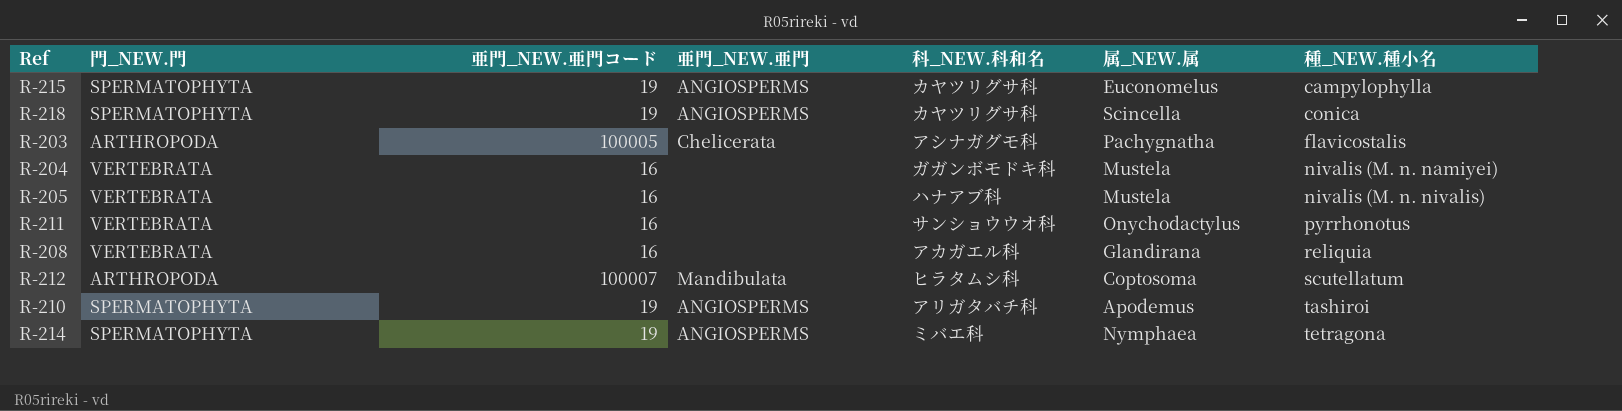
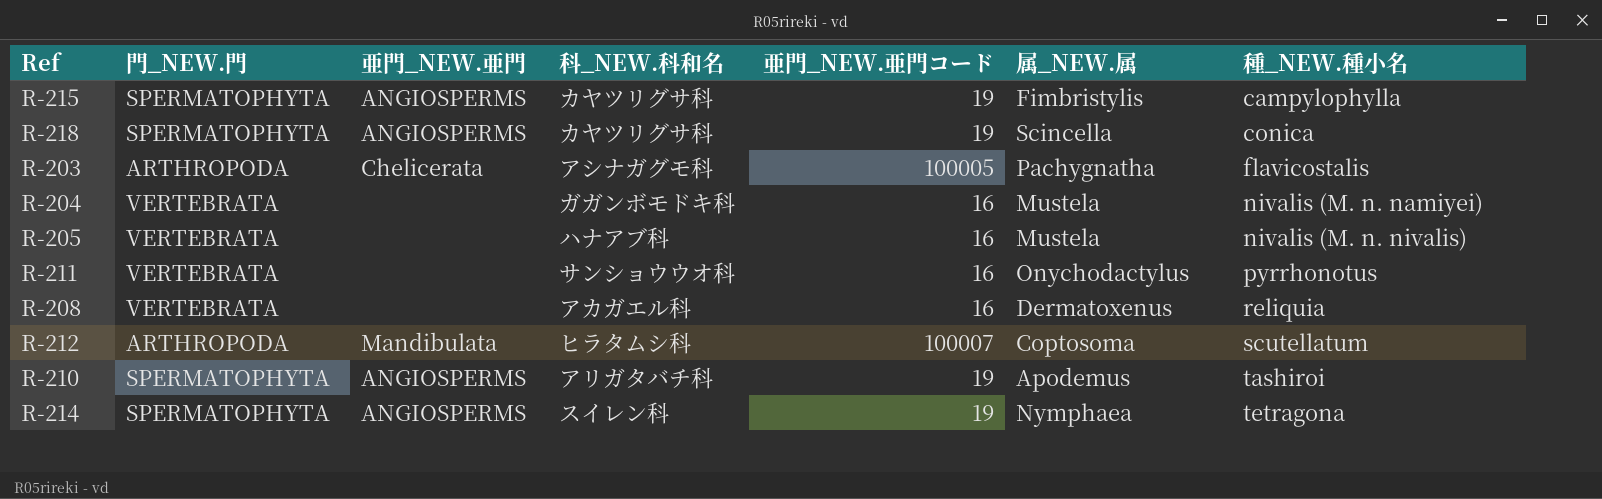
column 亜門_NEW.亜門コード | position: 3 -> 5
R-215 | 属_NEW.属: Euconomelus -> Fimbristylis
R-208 | 属_NEW.属: Glandirana -> Dermatoxenus
R-214 | 科_NEW.科和名: ミバエ科 -> スイレン科

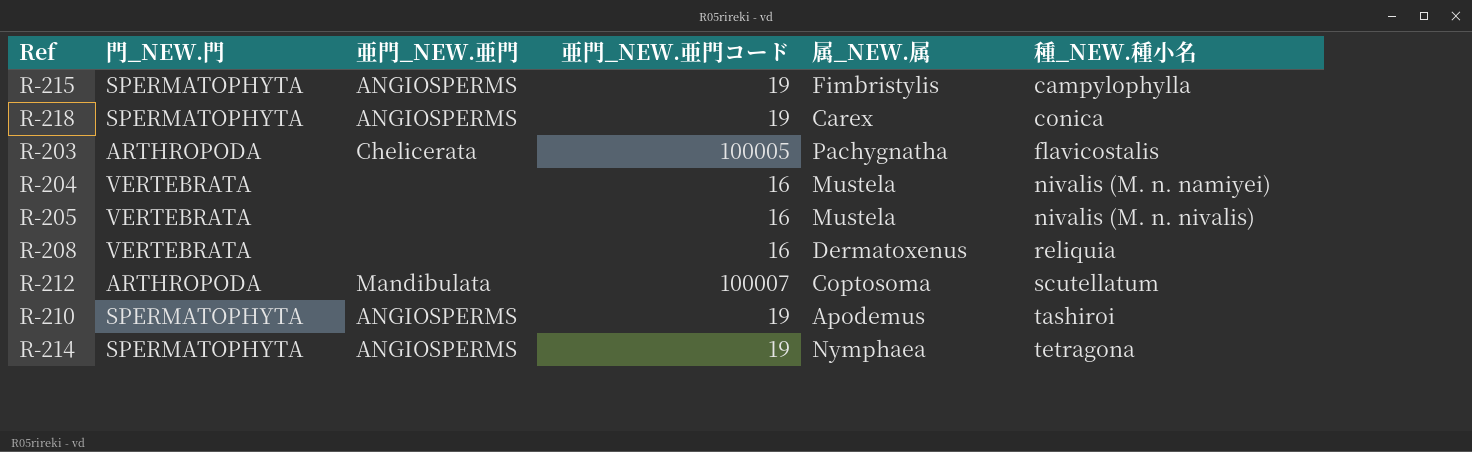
column 科_NEW.科和名 | position: 4 -> none
row R-211: VERTEBRATA | none | サンショウウオ科 | 16 | Onychodactylus | pyrrhonotus -> none
R-218 | 属_NEW.属: Scincella -> Carex

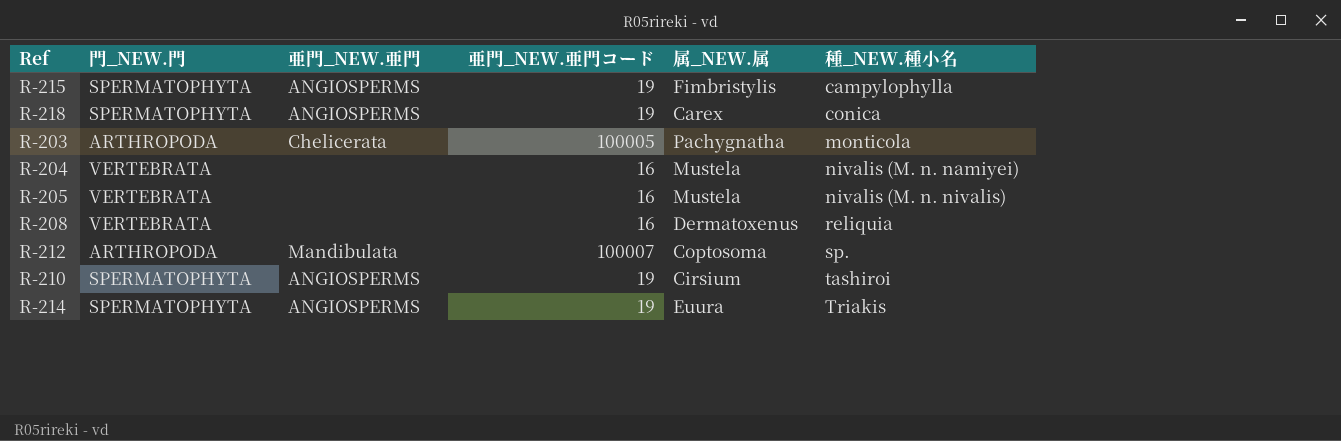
R-203 | 種_NEW.種小名: flavicostalis -> monticola
R-212 | 種_NEW.種小名: scutellatum -> sp.
R-210 | 属_NEW.属: Apodemus -> Cirsium
R-214 | 属_NEW.属: Nymphaea -> Euura
R-214 | 種_NEW.種小名: tetragona -> Triakis

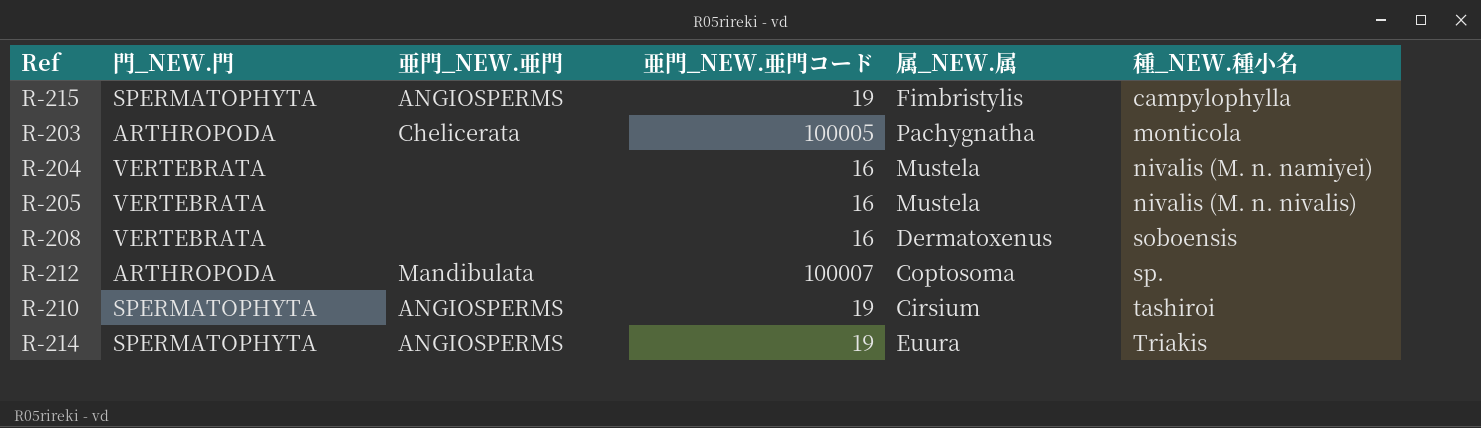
row R-218: SPERMATOPHYTA | ANGIOSPERMS | 19 | Carex | conica -> none
R-208 | 種_NEW.種小名: reliquia -> soboensis

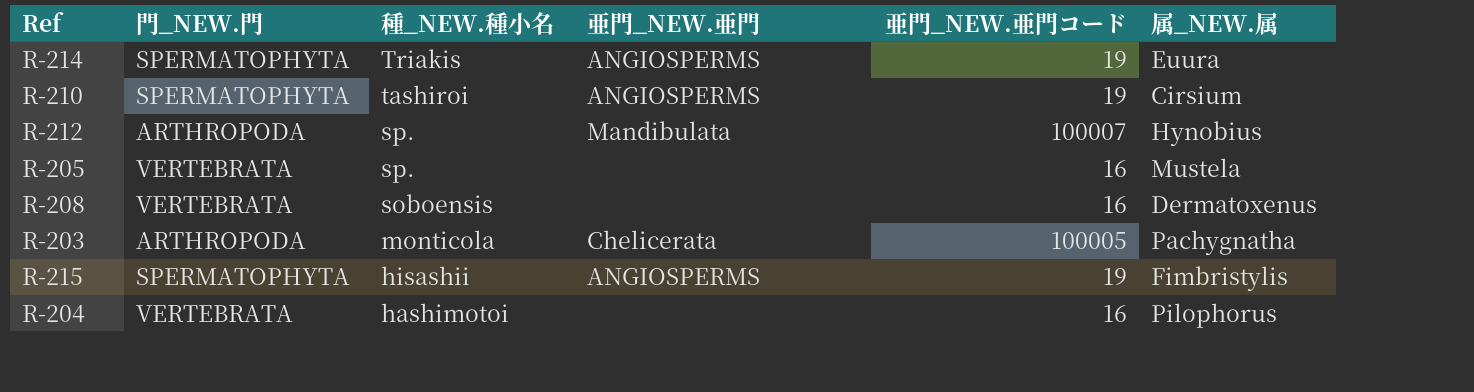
row order: 種_NEW.種小名 ascending -> 種_NEW.種小名 descending
column 種_NEW.種小名 | position: 6 -> 3
R-212 | 属_NEW.属: Coptosoma -> Hynobius
R-205 | 種_NEW.種小名: nivalis (M. n. nivalis) -> sp.
R-215 | 種_NEW.種小名: campylophylla -> hisashii
R-204 | 種_NEW.種小名: nivalis (M. n. namiyei) -> hashimotoi
R-204 | 属_NEW.属: Mustela -> Pilophorus

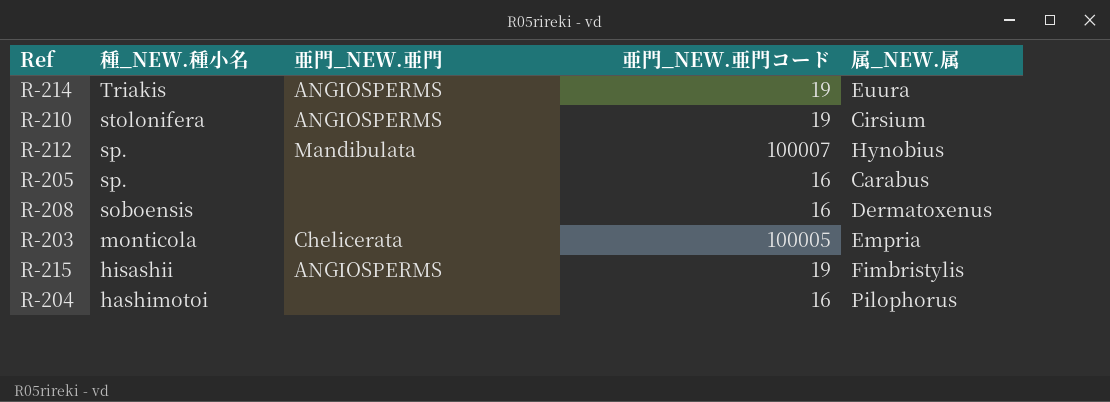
column 門_NEW.門 | position: 2 -> none
R-210 | 種_NEW.種小名: tashiroi -> stolonifera
R-205 | 属_NEW.属: Mustela -> Carabus
R-203 | 属_NEW.属: Pachygnatha -> Empria

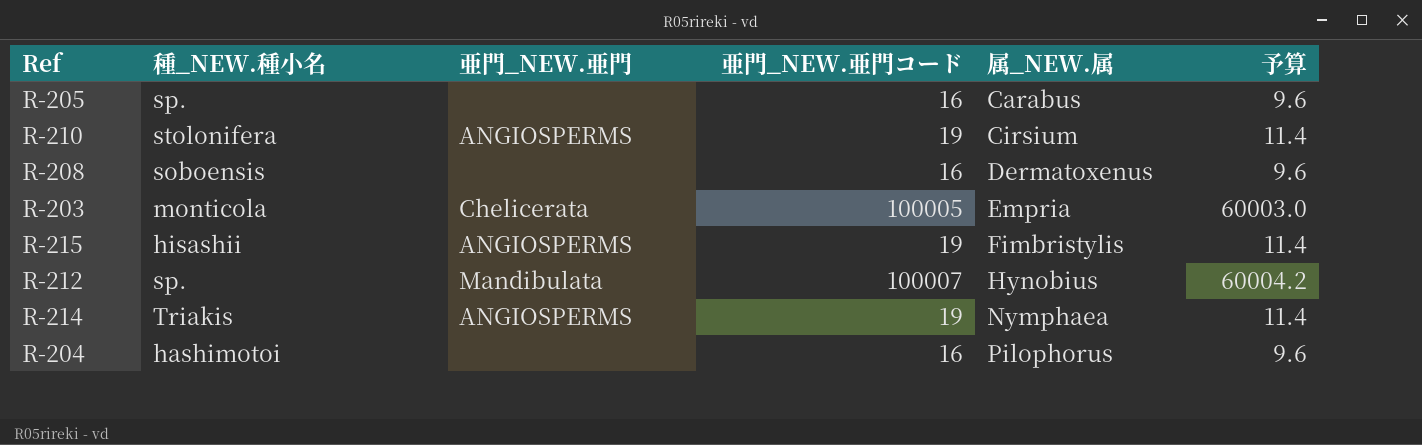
row order: 種_NEW.種小名 descending -> 属_NEW.属 ascending
column 予算 | formula: none -> [亜門_NEW.亜門コード] * 0.6
R-214 | 属_NEW.属: Euura -> Nymphaea

